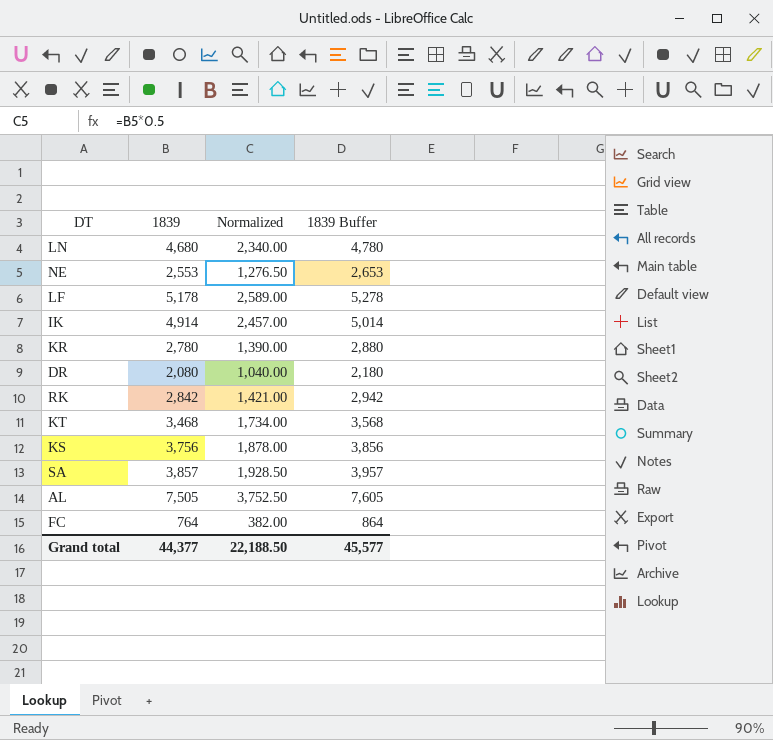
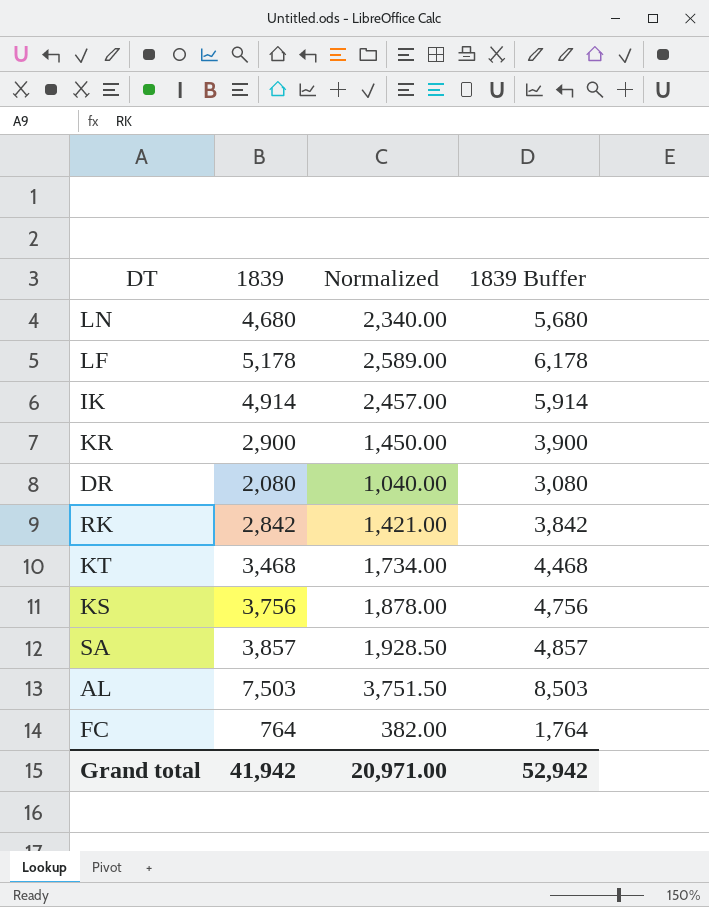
column 1839 Buffer | formula: [1839] + 100 -> [1839] + 1000
row NE: 2,553 | 1,276.50 | 2,653 -> none
KR | 1839: 2,780 -> 2,900
KR | Normalized: 1,390.00 -> 1,450.00
AL | 1839: 7,505 -> 7,503
AL | Normalized: 3,752.50 -> 3,751.50
Grand total | 1839: 44,377 -> 41,942
Grand total | Normalized: 22,188.50 -> 20,971.00
Grand total | 1839 Buffer: 45,577 -> 52,942

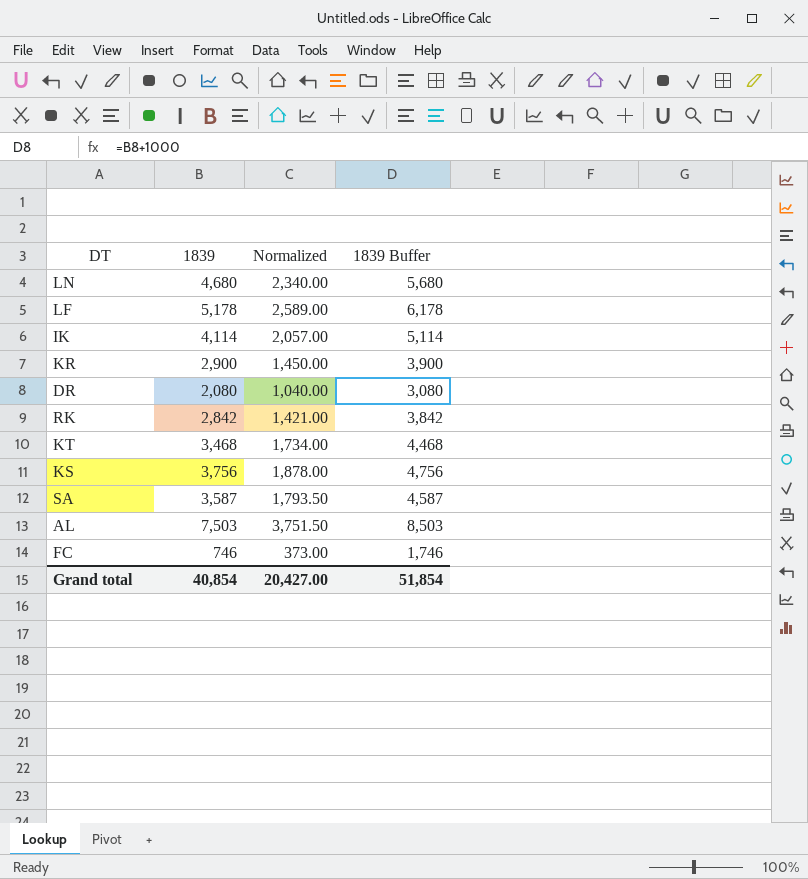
IK | 1839: 4,914 -> 4,114
IK | Normalized: 2,457.00 -> 2,057.00
IK | 1839 Buffer: 5,914 -> 5,114
SA | 1839: 3,857 -> 3,587
SA | Normalized: 1,928.50 -> 1,793.50
SA | 1839 Buffer: 4,857 -> 4,587
FC | 1839: 764 -> 746
FC | Normalized: 382.00 -> 373.00
FC | 1839 Buffer: 1,764 -> 1,746
Grand total | 1839: 41,942 -> 40,854
Grand total | Normalized: 20,971.00 -> 20,427.00
Grand total | 1839 Buffer: 52,942 -> 51,854

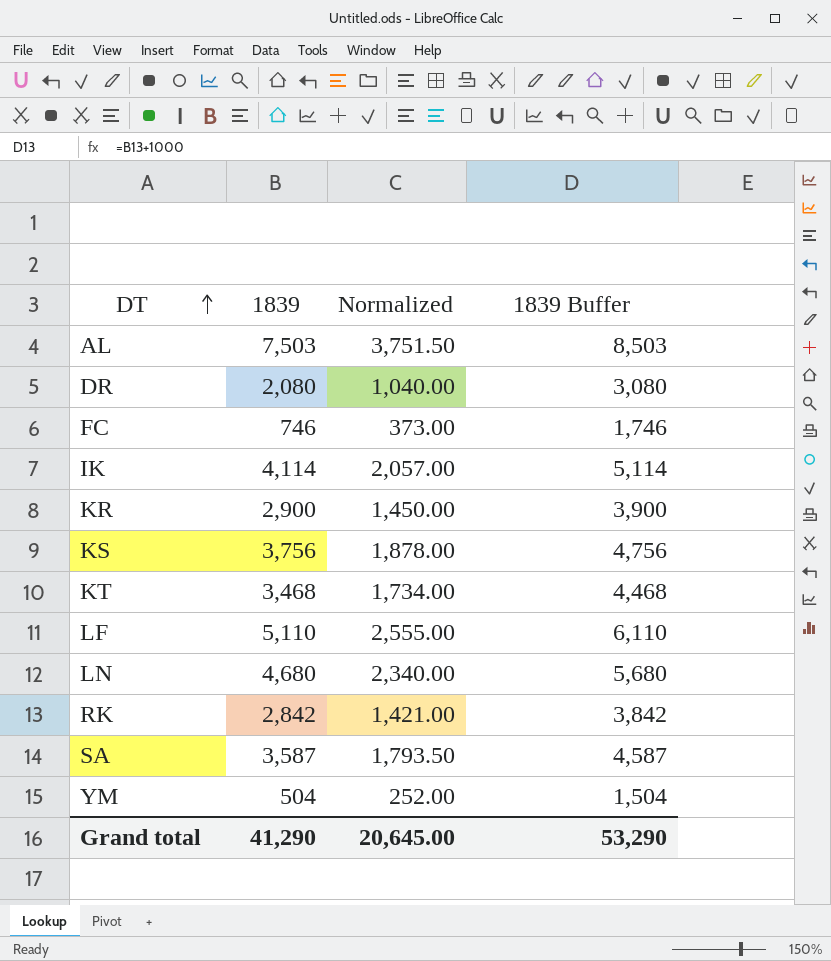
row order: none -> DT ascending
LF | 1839: 5,178 -> 5,110
LF | Normalized: 2,589.00 -> 2,555.00
LF | 1839 Buffer: 6,178 -> 6,110
row YM: none -> 504 | 252.00 | 1,504
Grand total | 1839: 40,854 -> 41,290
Grand total | Normalized: 20,427.00 -> 20,645.00
Grand total | 1839 Buffer: 51,854 -> 53,290

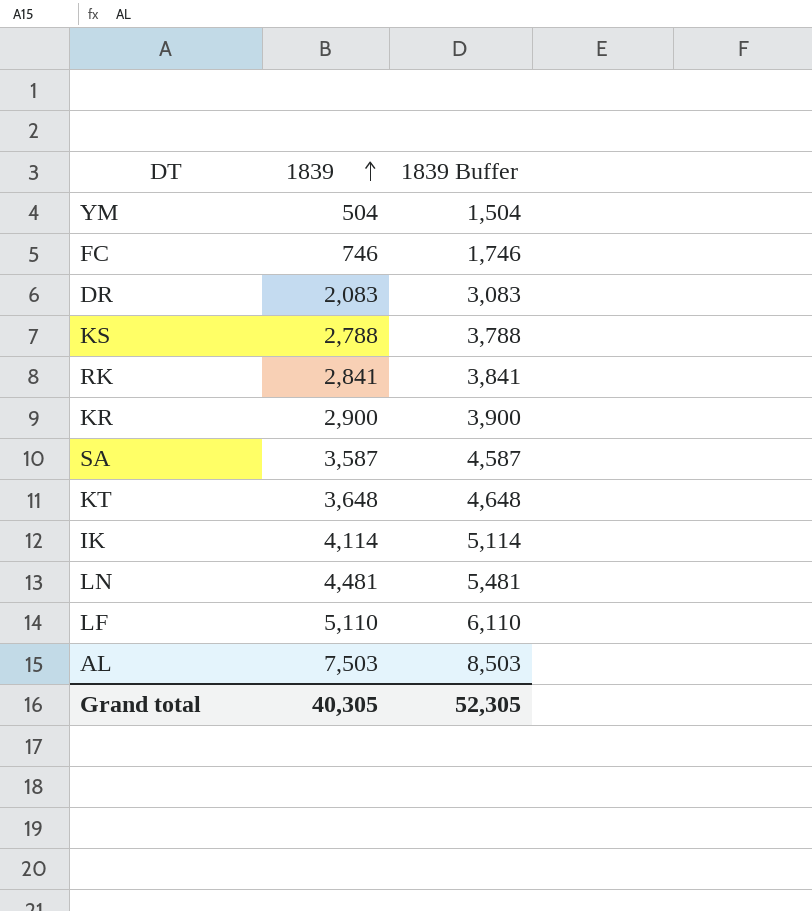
row order: DT ascending -> 1839 ascending
column Normalized | formula: [1839] * 0.5 -> none
DR | 1839: 2,080 -> 2,083
DR | 1839 Buffer: 3,080 -> 3,083
KS | 1839: 3,756 -> 2,788
KS | 1839 Buffer: 4,756 -> 3,788
RK | 1839: 2,842 -> 2,841
RK | 1839 Buffer: 3,842 -> 3,841
KT | 1839: 3,468 -> 3,648
KT | 1839 Buffer: 4,468 -> 4,648
LN | 1839: 4,680 -> 4,481
LN | 1839 Buffer: 5,680 -> 5,481
Grand total | 1839: 41,290 -> 40,305
Grand total | 1839 Buffer: 53,290 -> 52,305

